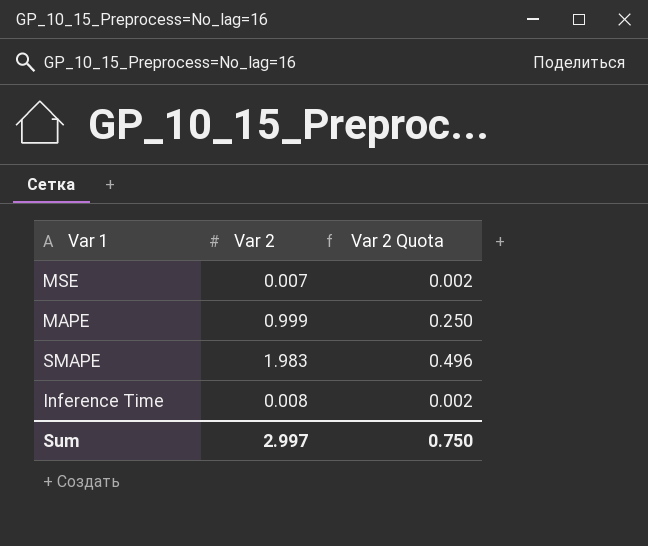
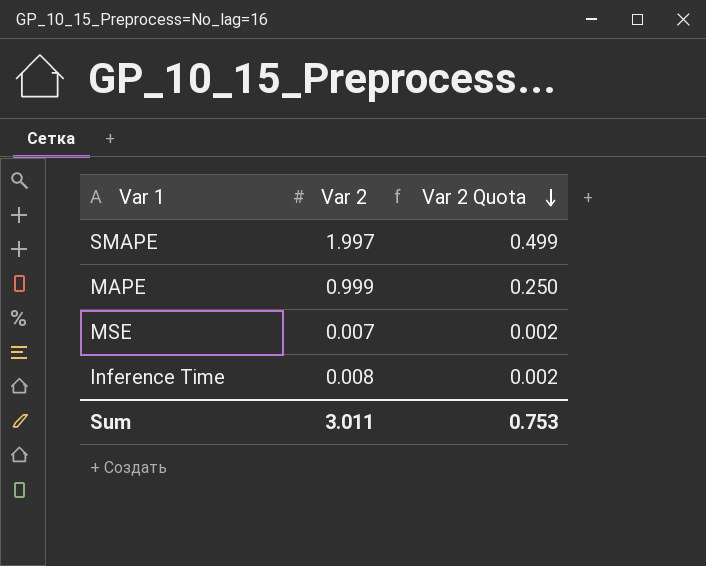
row order: none -> Var 2 Quota descending
SMAPE | Var 2: 1.983 -> 1.997
SMAPE | Var 2 Quota: 0.496 -> 0.499
Sum | Var 2: 2.997 -> 3.011
Sum | Var 2 Quota: 0.750 -> 0.753

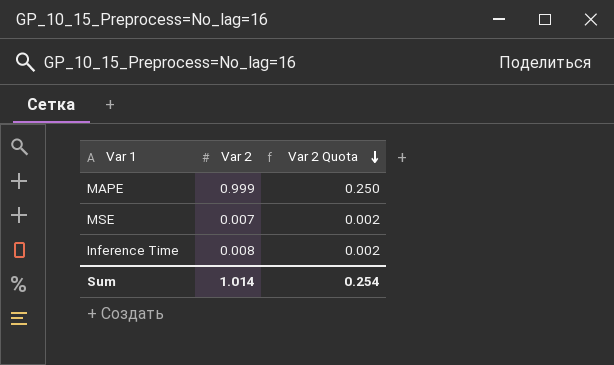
row SMAPE: 1.997 | 0.499 -> none
Sum | Var 2: 3.011 -> 1.014
Sum | Var 2 Quota: 0.753 -> 0.254

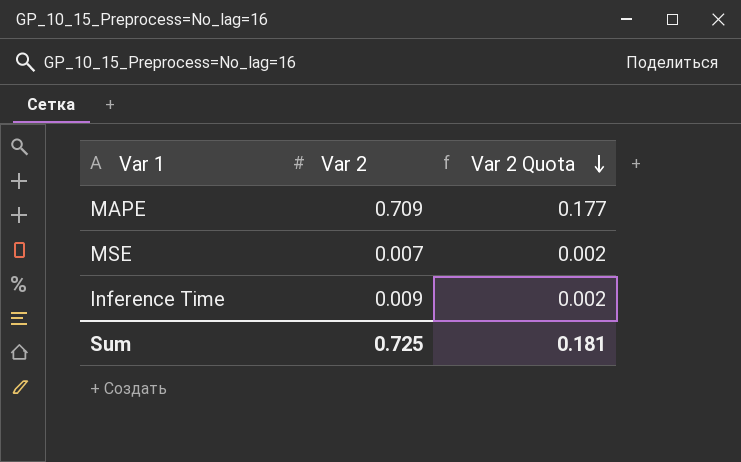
MAPE | Var 2: 0.999 -> 0.709
MAPE | Var 2 Quota: 0.250 -> 0.177
Inference Time | Var 2: 0.008 -> 0.009
Sum | Var 2: 1.014 -> 0.725
Sum | Var 2 Quota: 0.254 -> 0.181

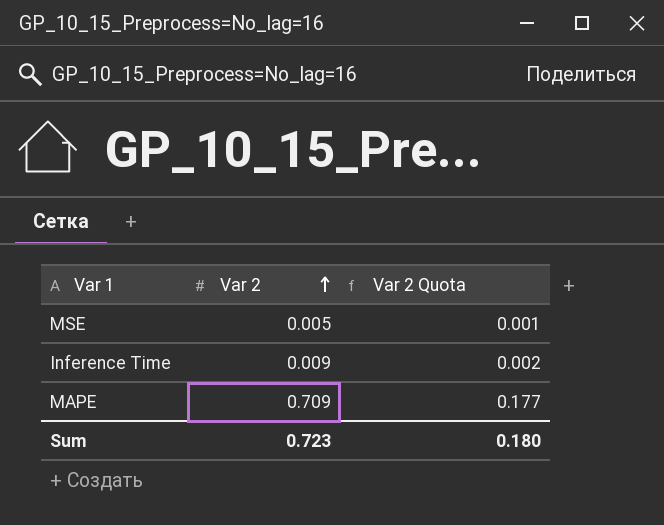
row order: Var 2 Quota descending -> Var 2 ascending
MSE | Var 2: 0.007 -> 0.005
MSE | Var 2 Quota: 0.002 -> 0.001
Sum | Var 2: 0.725 -> 0.723
Sum | Var 2 Quota: 0.181 -> 0.180

